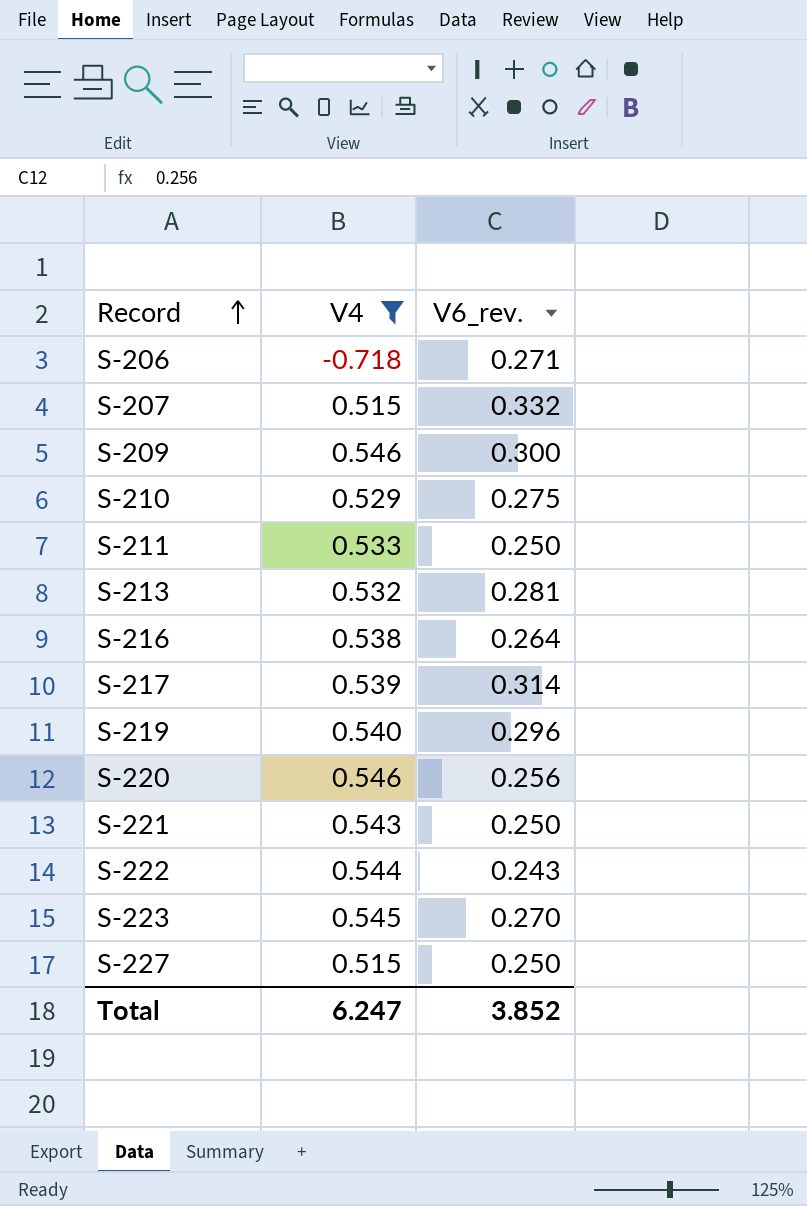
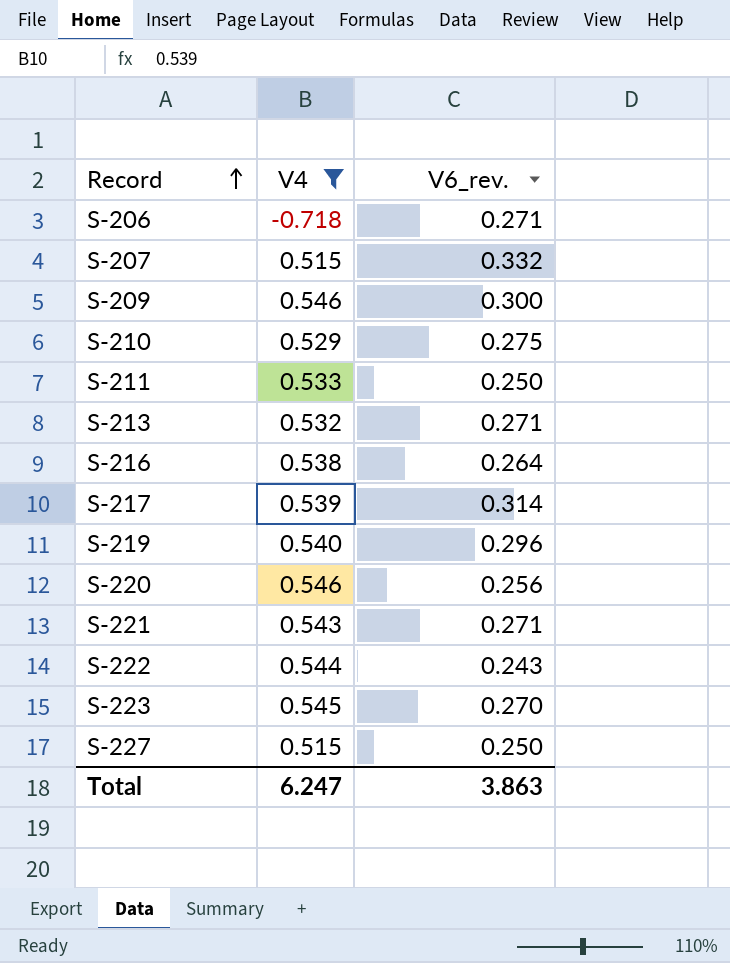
S-213 | V6_rev.: 0.281 -> 0.271
S-221 | V6_rev.: 0.250 -> 0.271
Total | V6_rev.: 3.852 -> 3.863

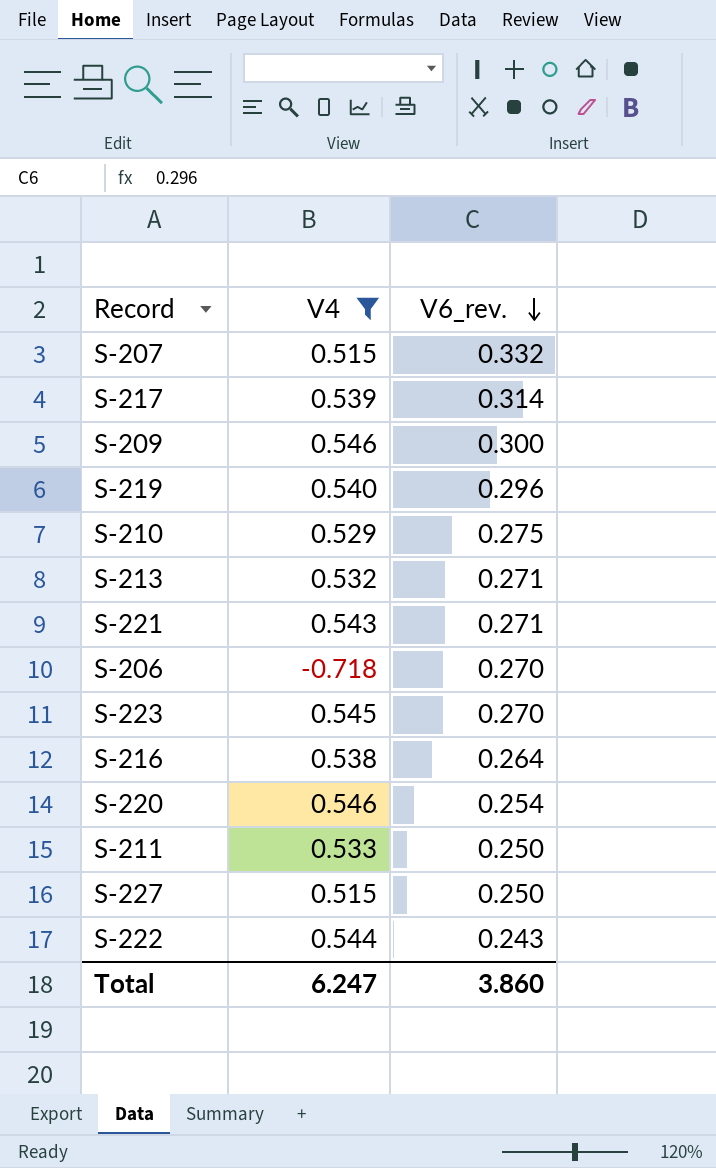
row order: Record ascending -> V6_rev. descending
S-206 | V6_rev.: 0.271 -> 0.270
S-220 | V6_rev.: 0.256 -> 0.254
Total | V6_rev.: 3.863 -> 3.860

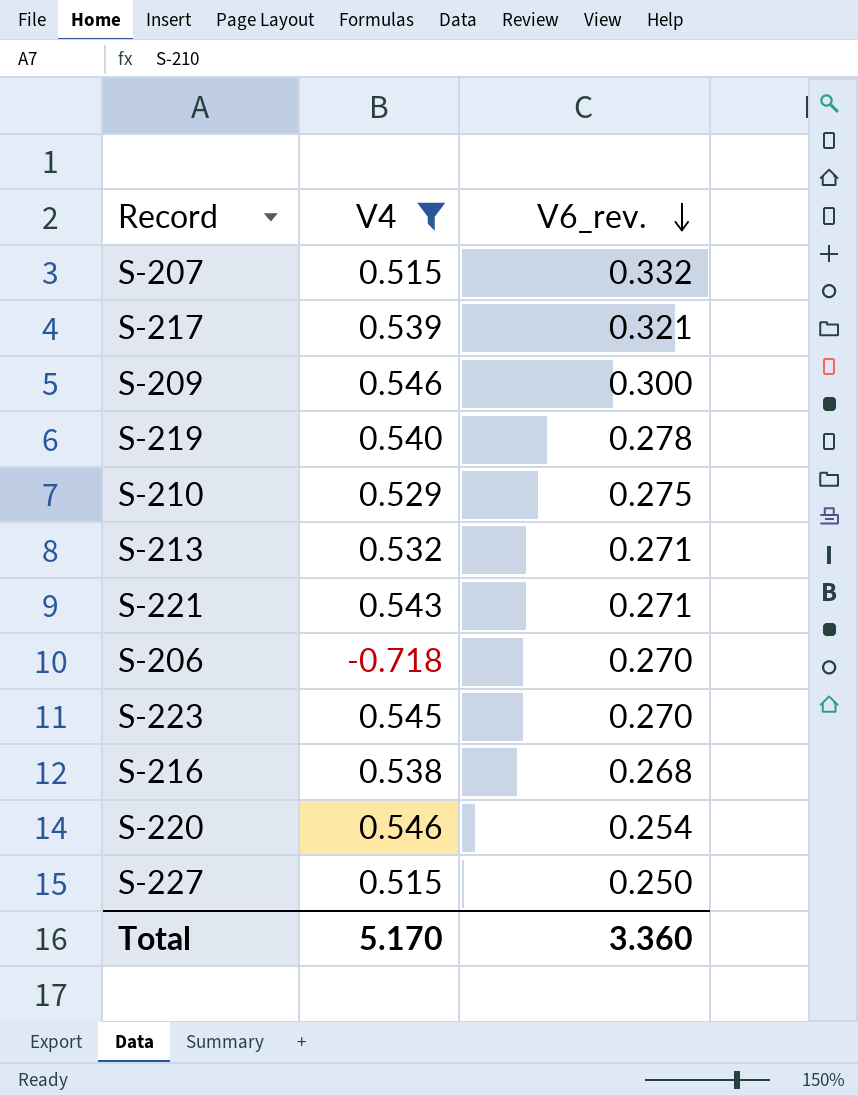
row S-211: 0.533 | 0.250 -> none
row S-222: 0.544 | 0.243 -> none
S-217 | V6_rev.: 0.314 -> 0.321
S-219 | V6_rev.: 0.296 -> 0.278
S-216 | V6_rev.: 0.264 -> 0.268
Total | V4: 6.247 -> 5.170
Total | V6_rev.: 3.860 -> 3.360

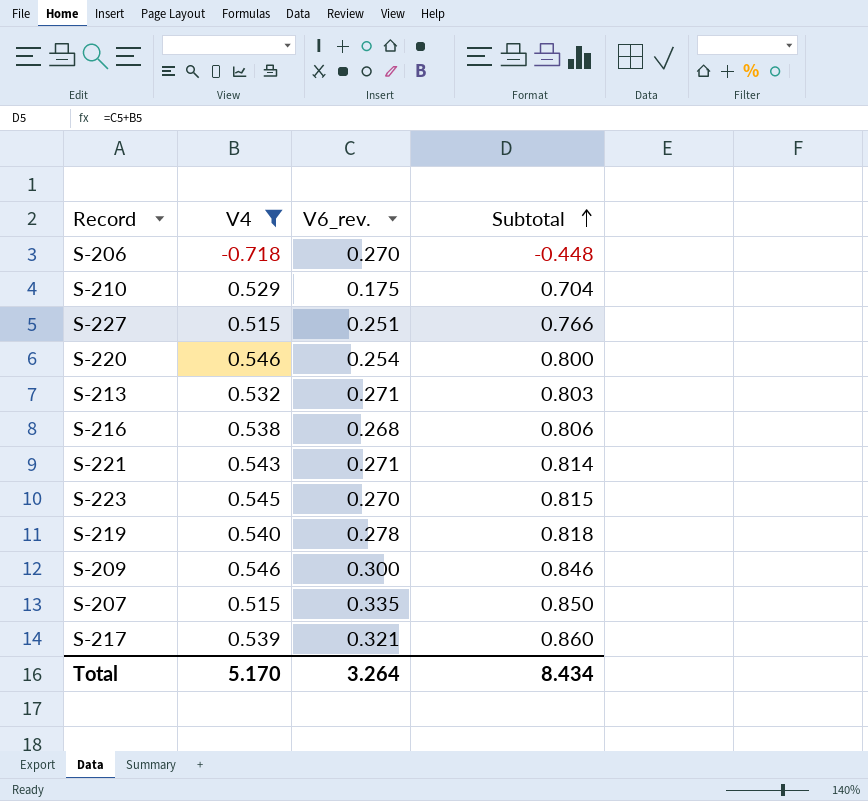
row order: V6_rev. descending -> Subtotal ascending
column Subtotal | formula: none -> [V4] + [V6_rev.]
S-210 | V6_rev.: 0.275 -> 0.175
S-227 | V6_rev.: 0.250 -> 0.251
S-207 | V6_rev.: 0.332 -> 0.335
Total | V6_rev.: 3.360 -> 3.264

